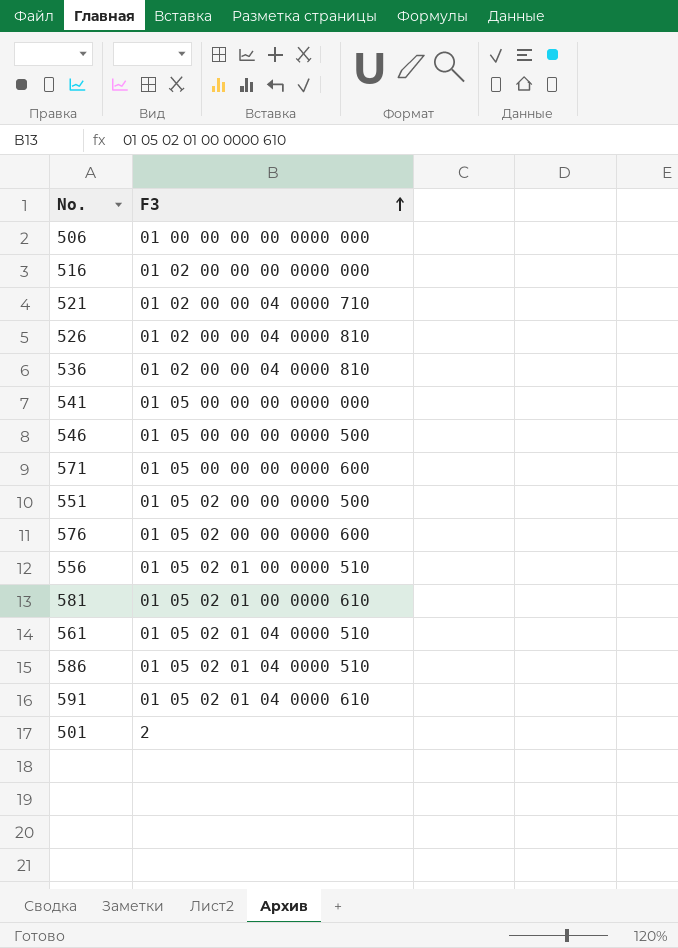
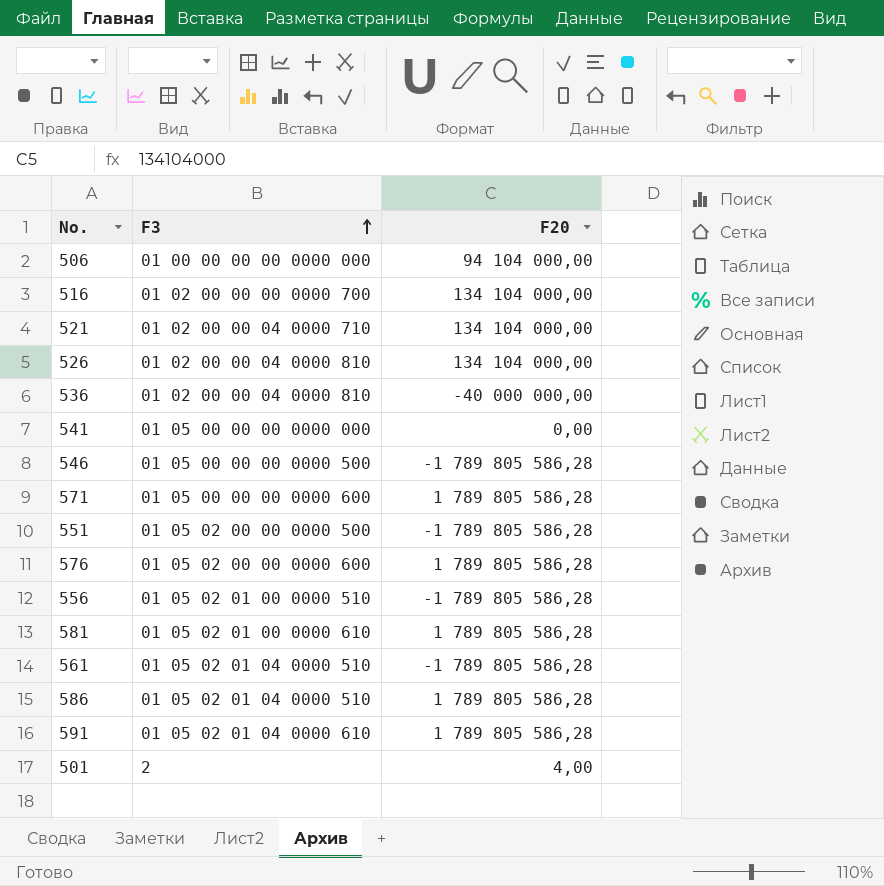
column F20 | position: none -> 3
516 | F3: 01 02 00 00 00 0000 000 -> 01 02 00 00 00 0000 700

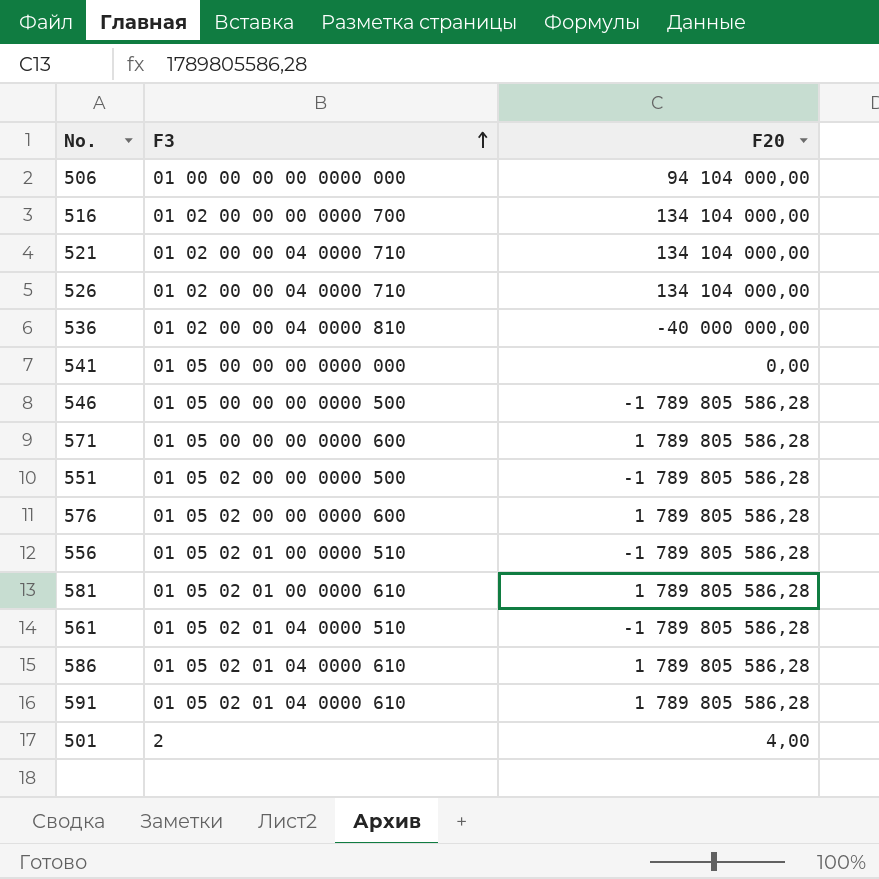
526 | F3: 01 02 00 00 04 0000 810 -> 01 02 00 00 04 0000 710
586 | F3: 01 05 02 01 04 0000 510 -> 01 05 02 01 04 0000 610

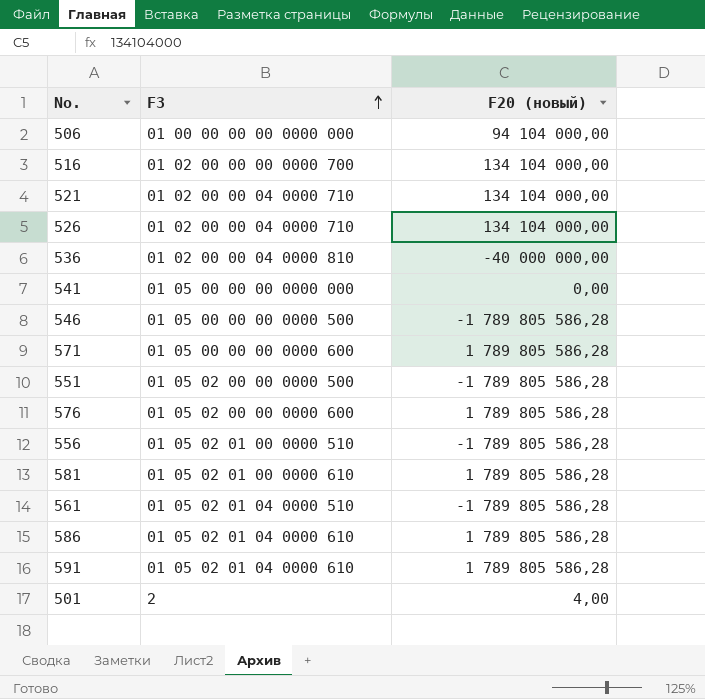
column name: F20 -> F20 (новый)

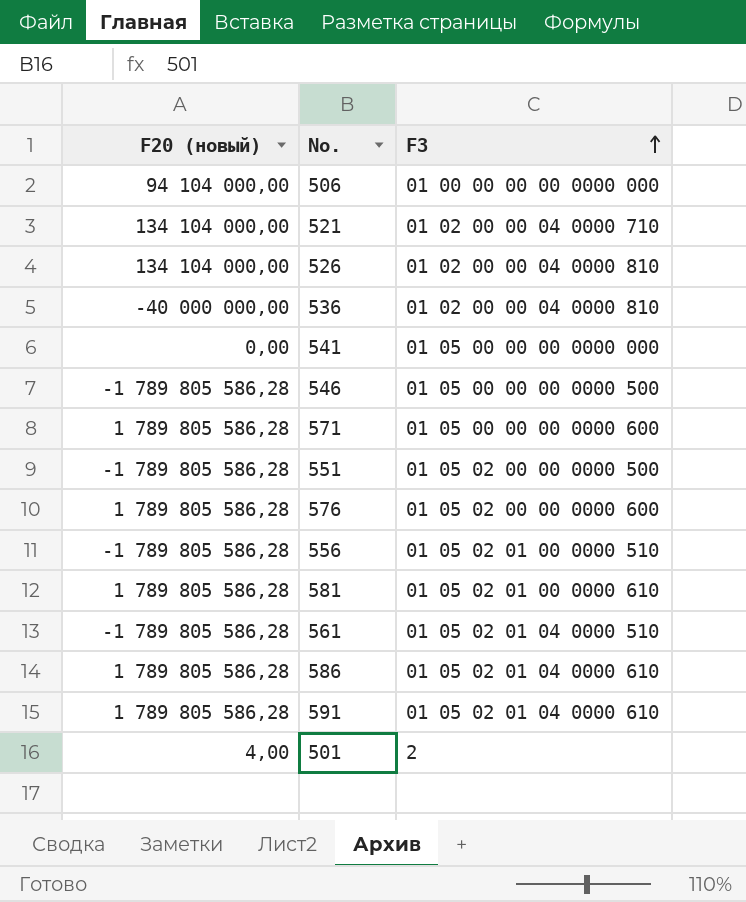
column F20 (новый) | position: 3 -> 1
row 516: 01 02 00 00 00 0000 700 | 134 104 000,00 -> none
526 | F3: 01 02 00 00 04 0000 710 -> 01 02 00 00 04 0000 810

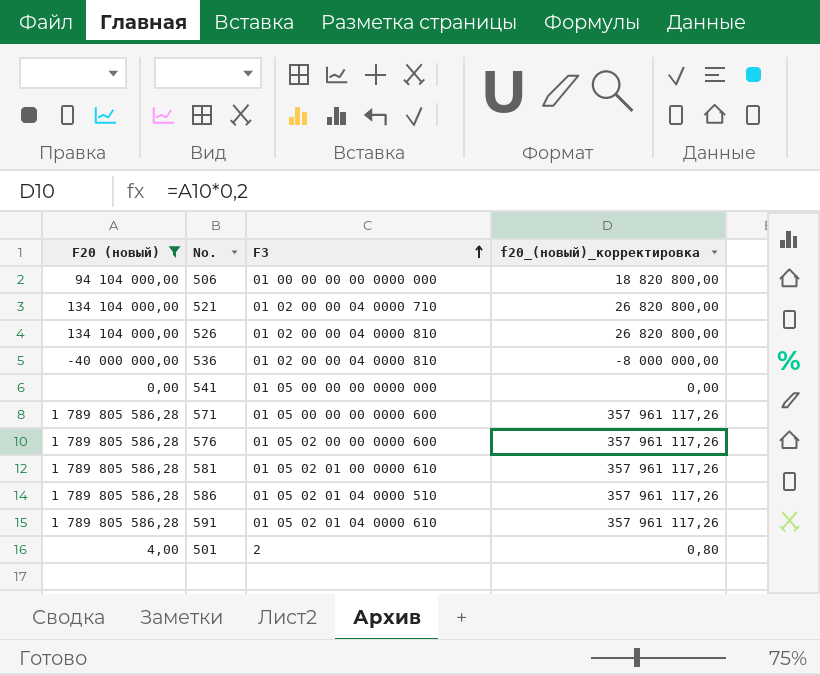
filter: none -> F20 (новый) != -1 789 805 586,28
column f20_(новый)_корректировка | formula: none -> [F20 (новый)] * 0,2
586 | F3: 01 05 02 01 04 0000 610 -> 01 05 02 01 04 0000 510

